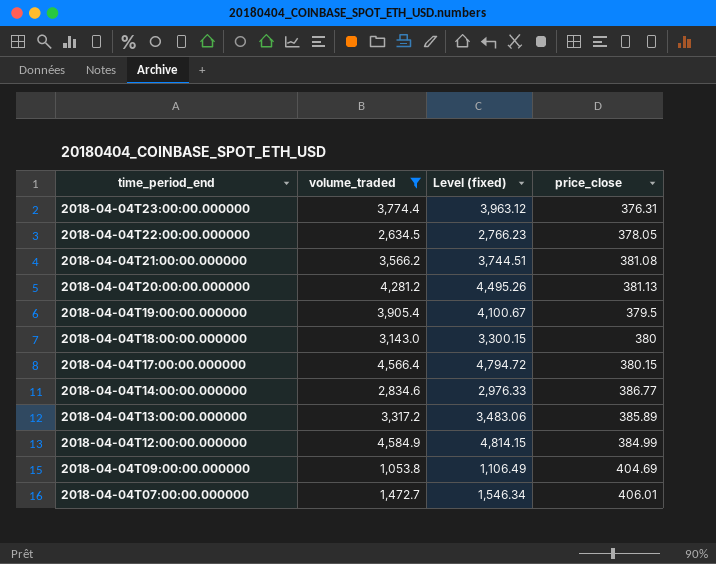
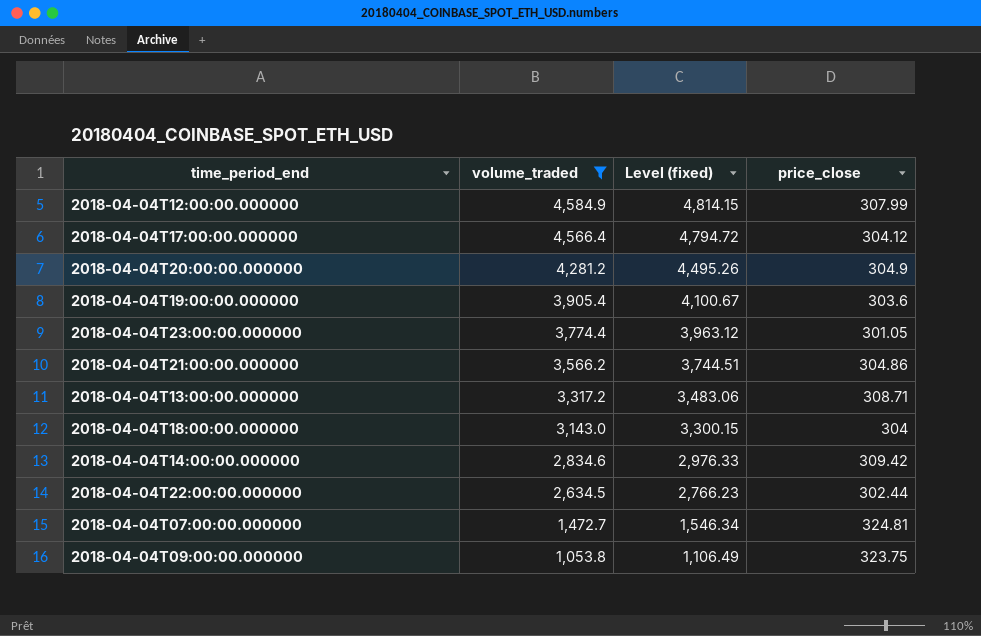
row order: time_period_end descending -> volume_traded descending
2018-04-04T12:00:00.000000 | price_close: 384.99 -> 307.99
2018-04-04T17:00:00.000000 | price_close: 380.15 -> 304.12
2018-04-04T20:00:00.000000 | price_close: 381.13 -> 304.9
2018-04-04T19:00:00.000000 | price_close: 379.5 -> 303.6
2018-04-04T23:00:00.000000 | price_close: 376.31 -> 301.05
2018-04-04T21:00:00.000000 | price_close: 381.08 -> 304.86
2018-04-04T13:00:00.000000 | price_close: 385.89 -> 308.71
2018-04-04T18:00:00.000000 | price_close: 380 -> 304
2018-04-04T14:00:00.000000 | price_close: 386.77 -> 309.42
2018-04-04T22:00:00.000000 | price_close: 378.05 -> 302.44
2018-04-04T07:00:00.000000 | price_close: 406.01 -> 324.81
2018-04-04T09:00:00.000000 | price_close: 404.69 -> 323.75

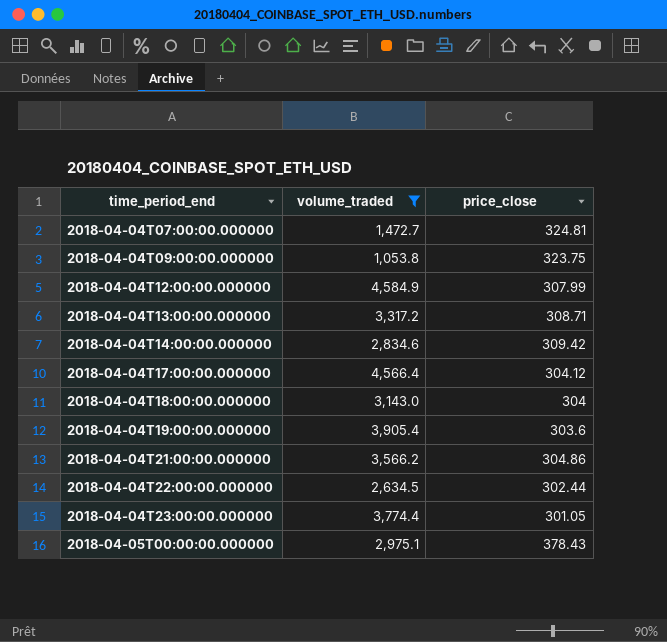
row order: volume_traded descending -> time_period_end ascending
column Level (fixed) | formula: [volume_traded] * 1.05 -> none
row 2018-04-04T20:00:00.000000: 4,281.2 | 4,495.26 | 304.9 -> none
row 2018-04-05T00:00:00.000000: none -> 2,975.1 | 378.43

